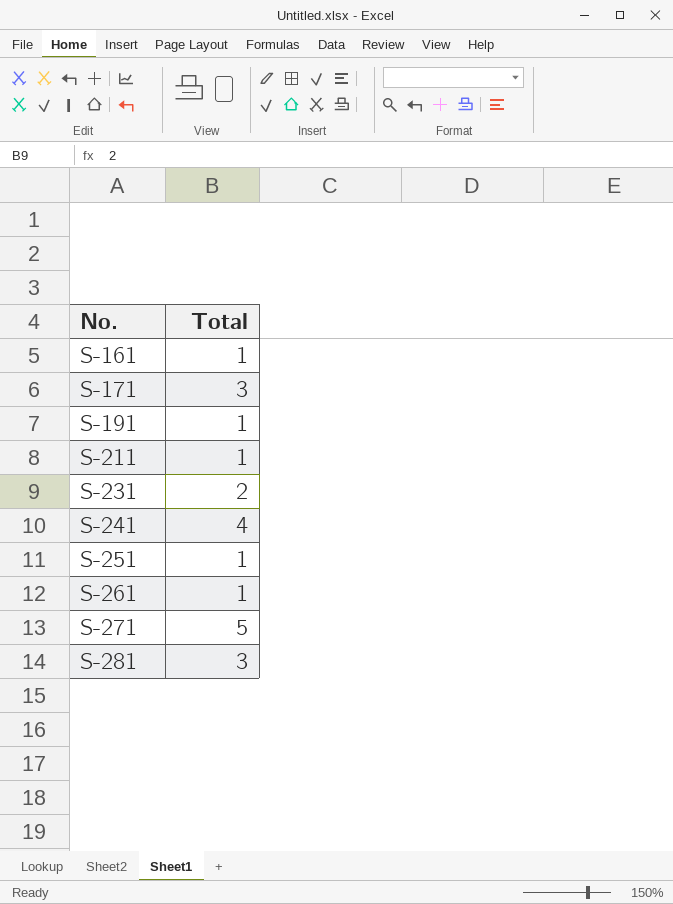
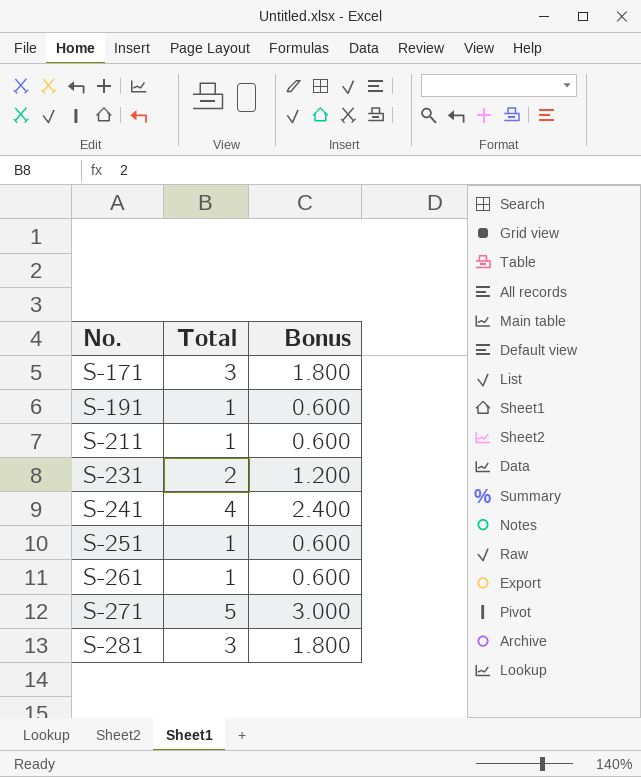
column Bonus | formula: none -> [Total] * 0.6
row S-161: 1 -> none

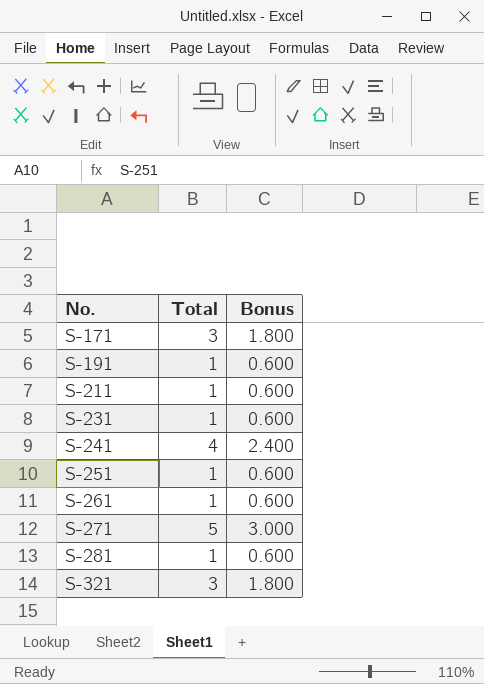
S-231 | Total: 2 -> 1
S-231 | Bonus: 1.200 -> 0.600
S-281 | Total: 3 -> 1
S-281 | Bonus: 1.800 -> 0.600
row S-321: none -> 3 | 1.800

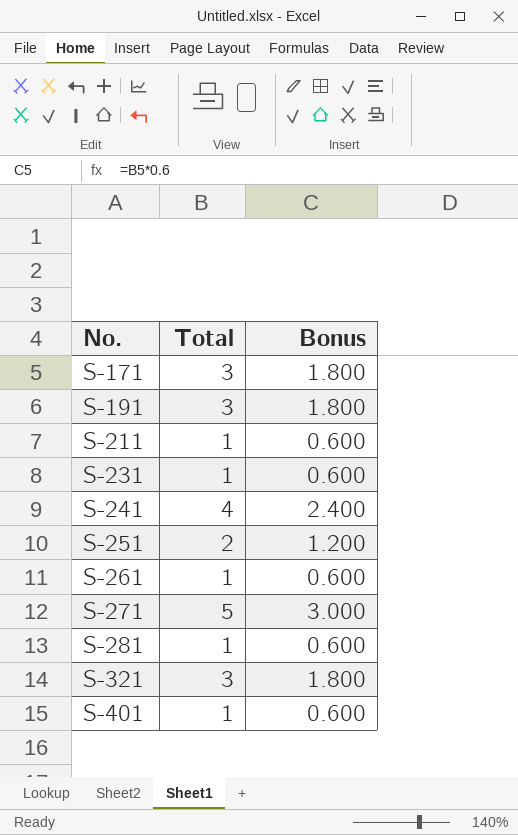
S-191 | Total: 1 -> 3
S-191 | Bonus: 0.600 -> 1.800
S-251 | Total: 1 -> 2
S-251 | Bonus: 0.600 -> 1.200
row S-401: none -> 1 | 0.600

